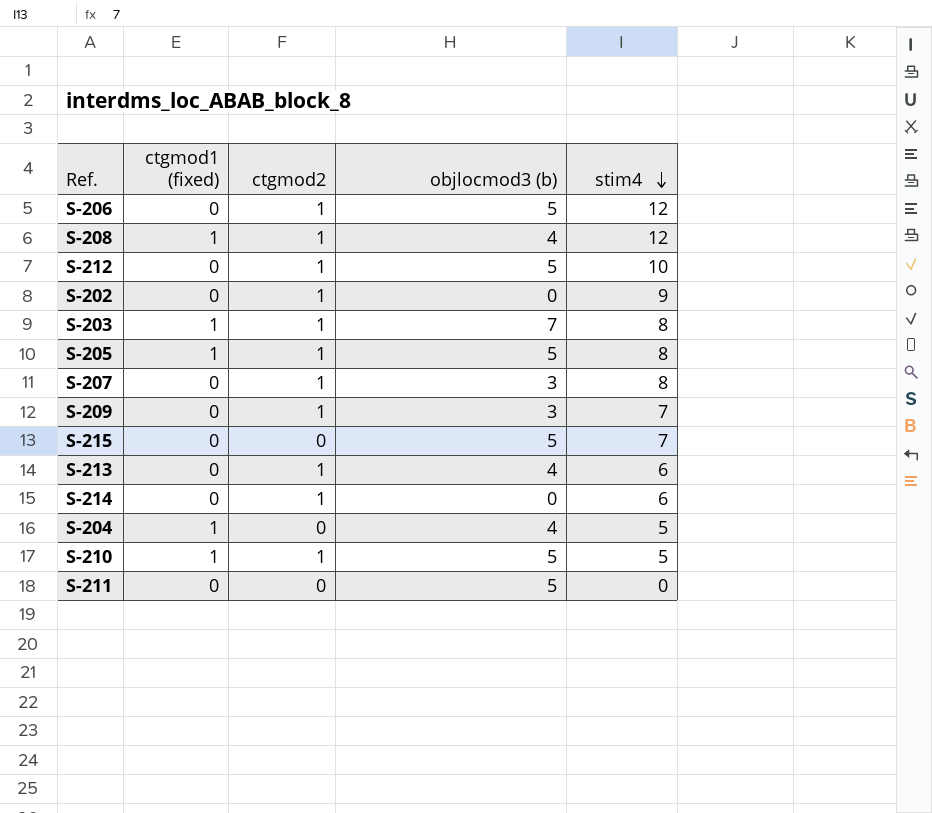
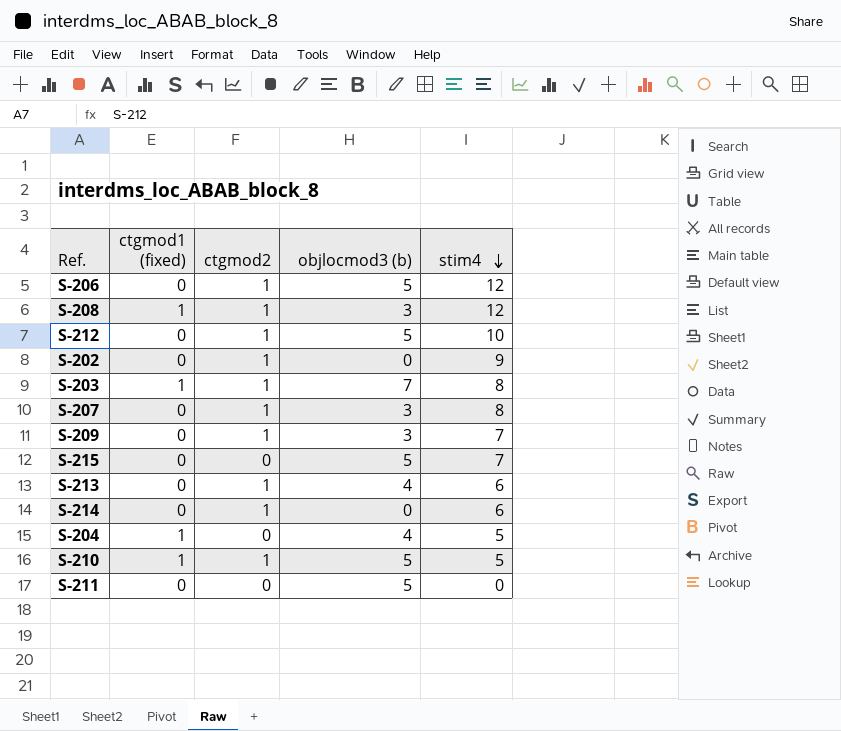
row S-205: 1 | 1 | 5 | 8 -> none
S-208 | objlocmod3 (b): 4 -> 3

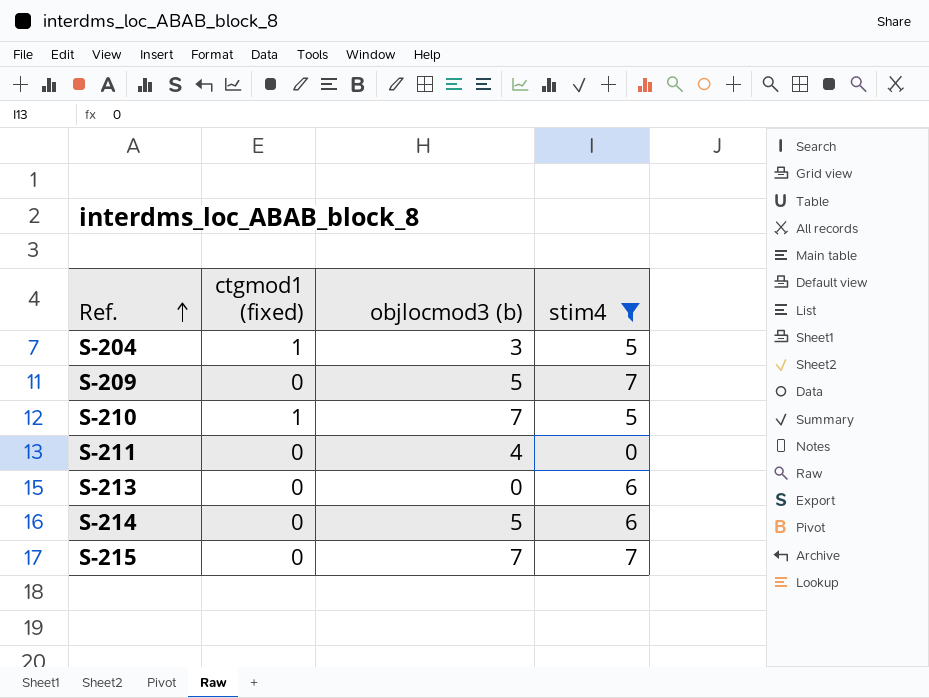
filter: none -> stim4 <= 7
row order: stim4 descending -> Ref. ascending
column ctgmod2 | position: 3 -> none
S-204 | objlocmod3 (b): 4 -> 3
S-209 | objlocmod3 (b): 3 -> 5
S-210 | objlocmod3 (b): 5 -> 7
S-211 | objlocmod3 (b): 5 -> 4
S-213 | objlocmod3 (b): 4 -> 0
S-214 | objlocmod3 (b): 0 -> 5
S-215 | objlocmod3 (b): 5 -> 7

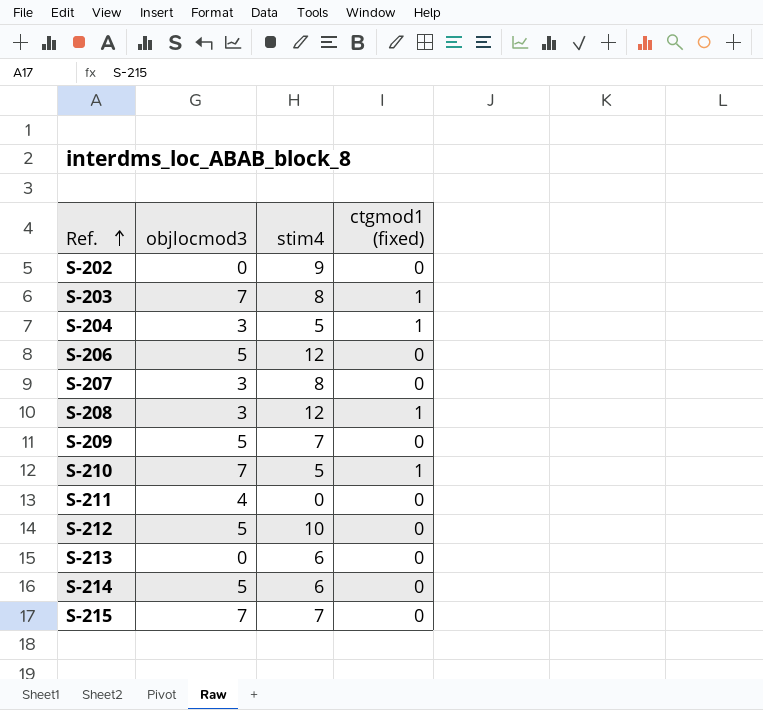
filter: stim4 <= 7 -> none
column name: objlocmod3 (b) -> objlocmod3
column ctgmod1 (fixed) | position: 2 -> 4

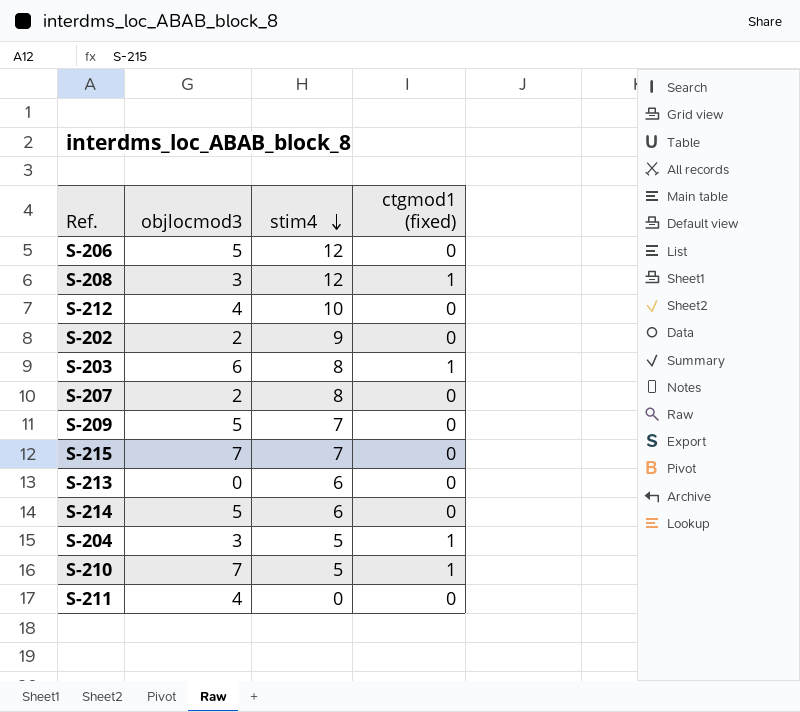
row order: Ref. ascending -> stim4 descending
S-212 | objlocmod3: 5 -> 4
S-202 | objlocmod3: 0 -> 2
S-203 | objlocmod3: 7 -> 6
S-207 | objlocmod3: 3 -> 2

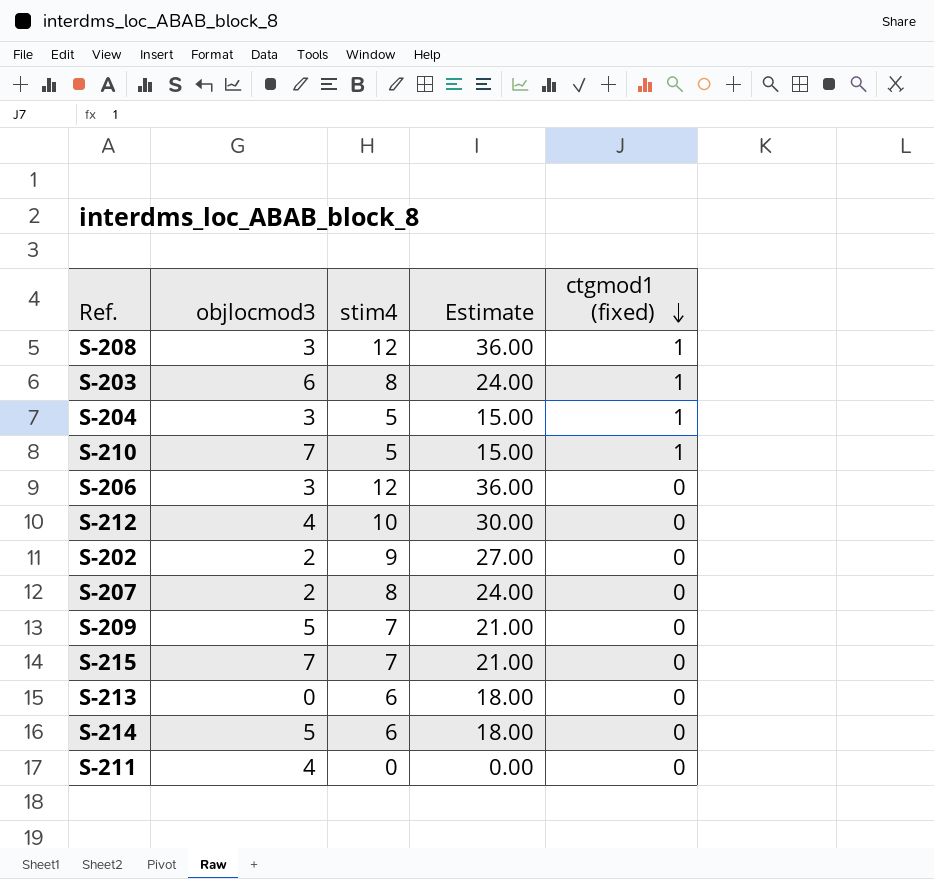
row order: stim4 descending -> ctgmod1 (fixed) descending
column Estimate | formula: none -> [stim4] * 3
S-206 | objlocmod3: 5 -> 3

